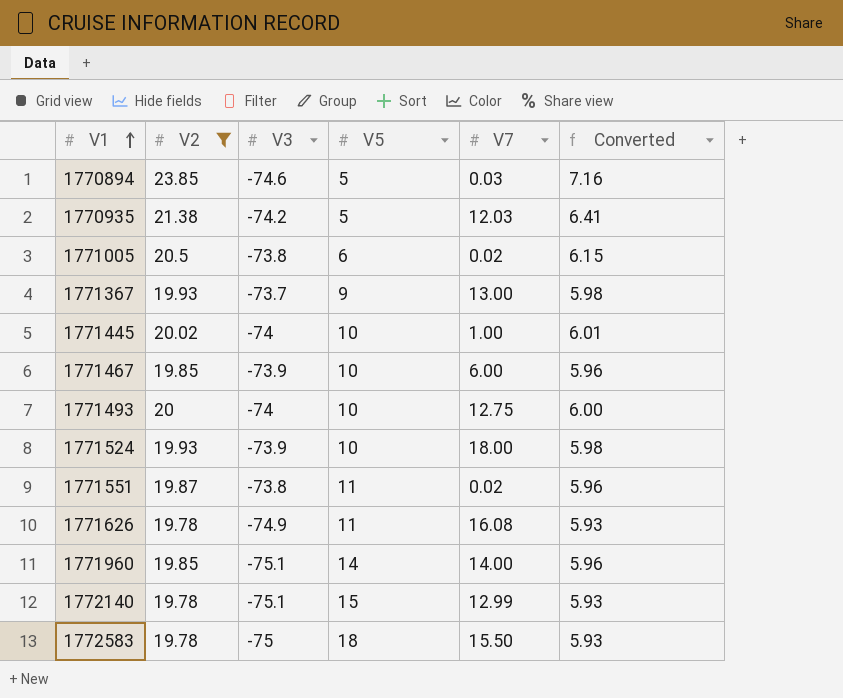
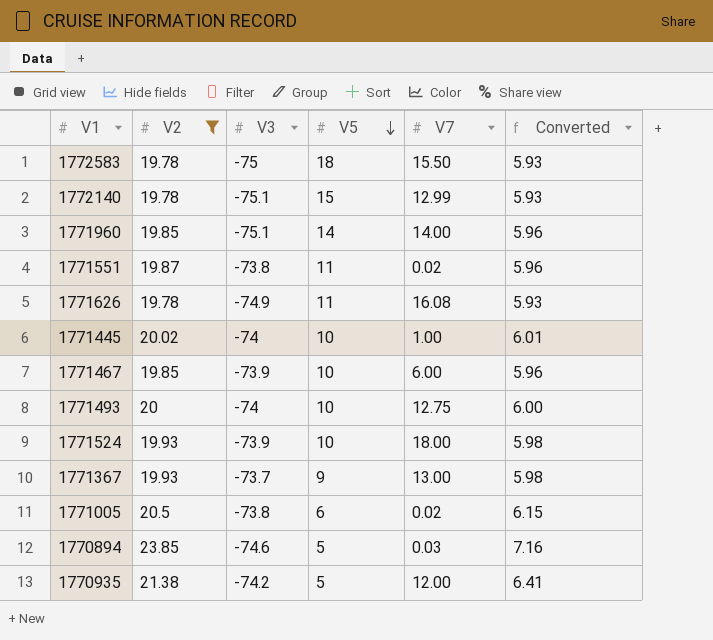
row order: V1 ascending -> V5 descending
1770935 | V7: 12.03 -> 12.00

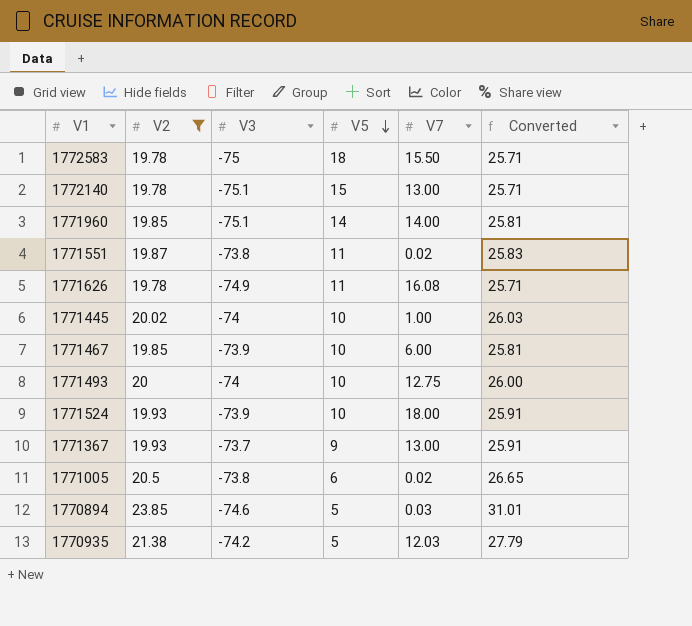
column Converted | formula: [V2] * 0.3 -> [V2] * 1.3
1772140 | V7: 12.99 -> 13.00
1770935 | V7: 12.00 -> 12.03

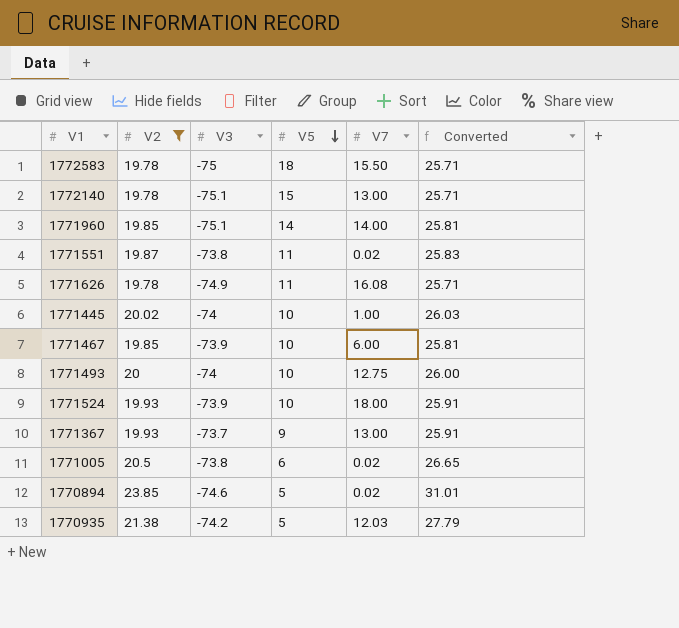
1770894 | V7: 0.03 -> 0.02

